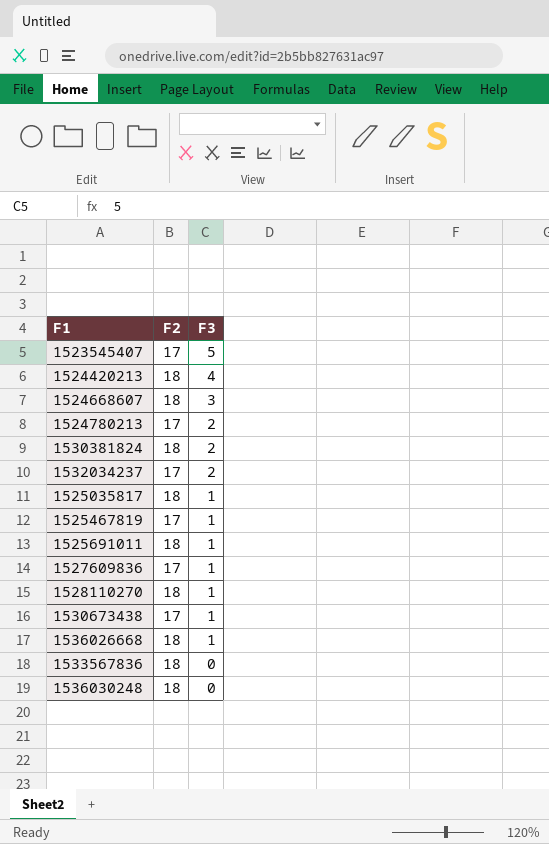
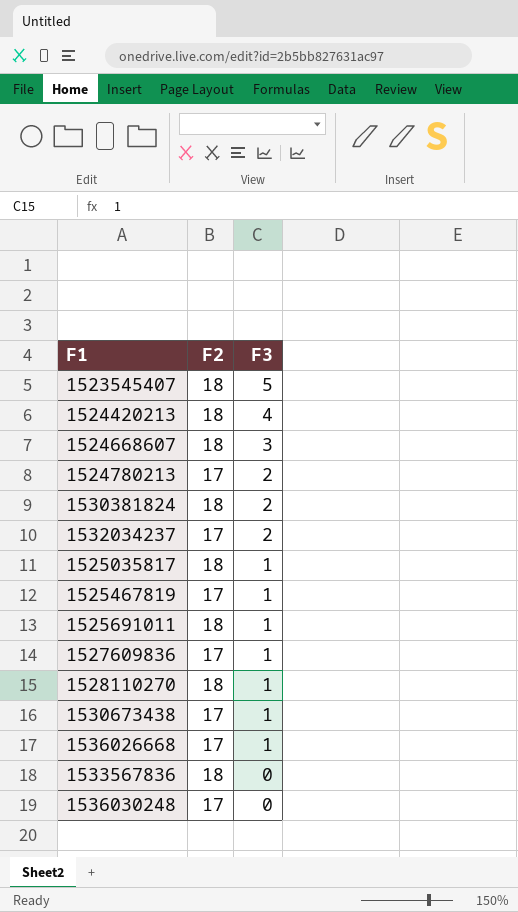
1523545407 | F2: 17 -> 18
1536026668 | F2: 18 -> 17
1536030248 | F2: 18 -> 17

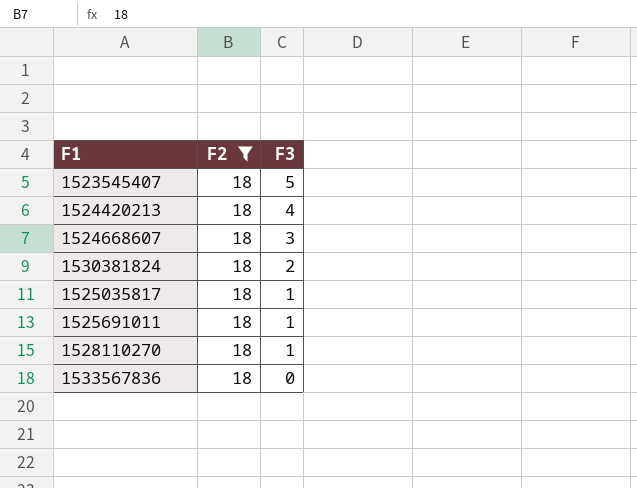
filter: none -> F2 = 18

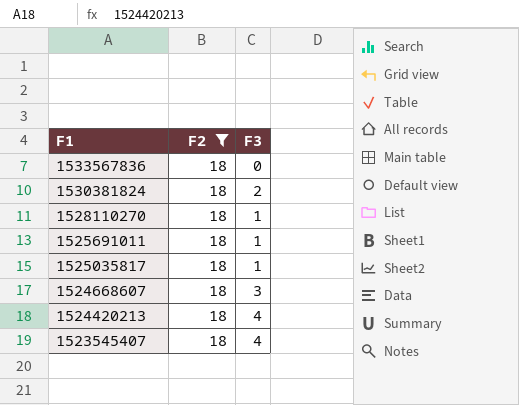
row order: F3 descending -> F1 descending
1523545407 | F3: 5 -> 4

